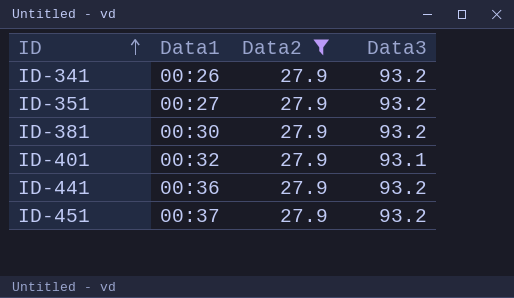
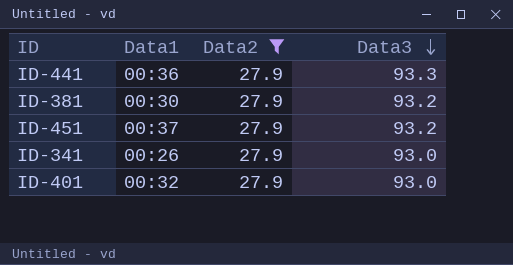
row order: ID ascending -> Data3 descending
row ID-351: 00:27 | 27.9 | 93.2 -> none
ID-441 | Data3: 93.2 -> 93.3
ID-341 | Data3: 93.2 -> 93.0
ID-401 | Data3: 93.1 -> 93.0

